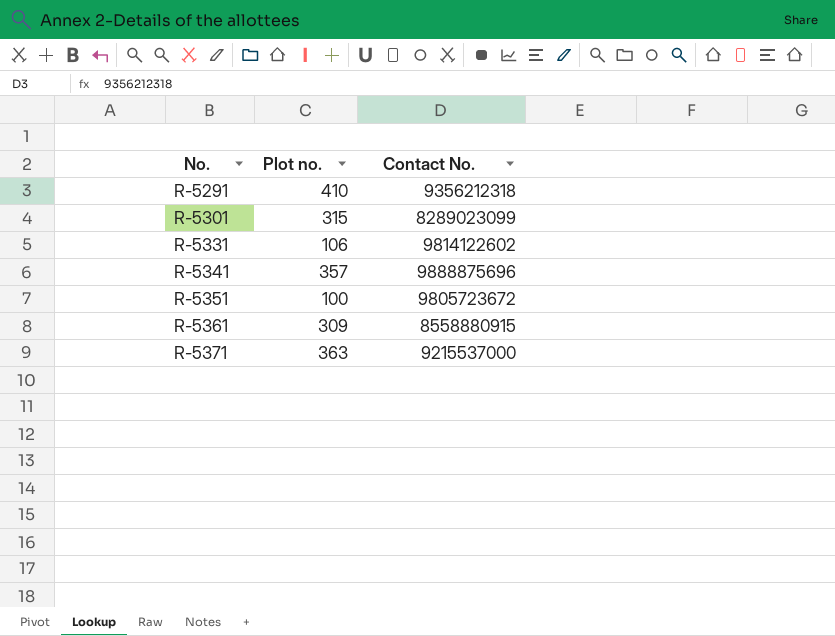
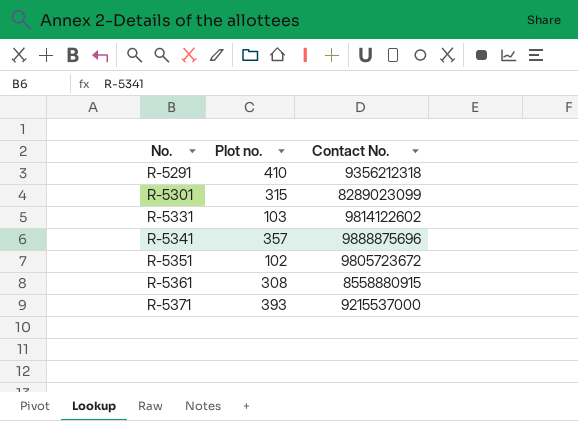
R-5331 | Plot no.: 106 -> 103
R-5351 | Plot no.: 100 -> 102
R-5361 | Plot no.: 309 -> 308
R-5371 | Plot no.: 363 -> 393

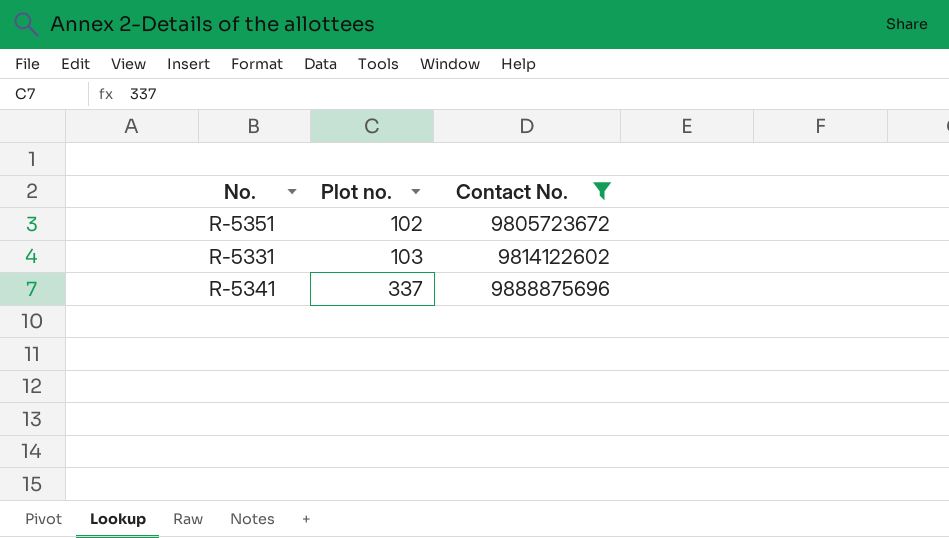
filter: none -> Contact No. >= 9805723672
row order: No. ascending -> Plot no. ascending
R-5341 | Plot no.: 357 -> 337

